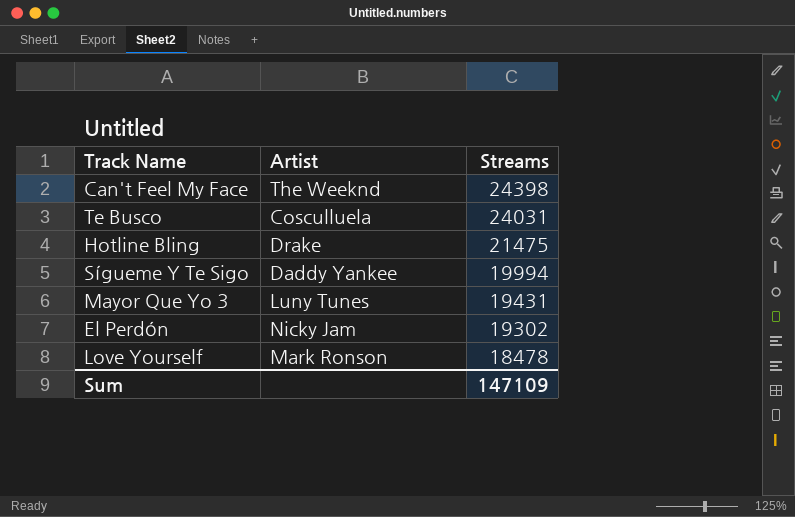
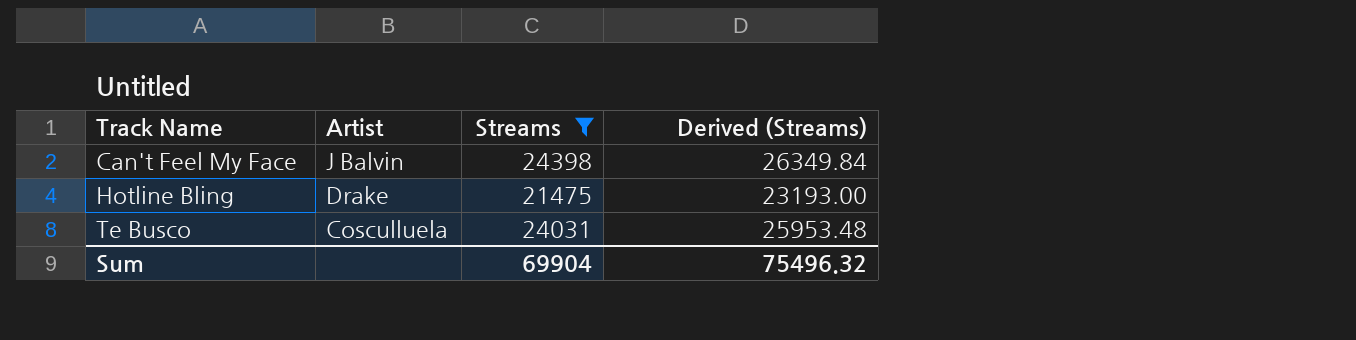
filter: none -> Streams >= 21475
row order: Streams descending -> Track Name ascending
column Derived (Streams) | formula: none -> [Streams] * 1.08
Can't Feel My Face | Artist: The Weeknd -> J Balvin
Sum | Streams: 147109 -> 69904

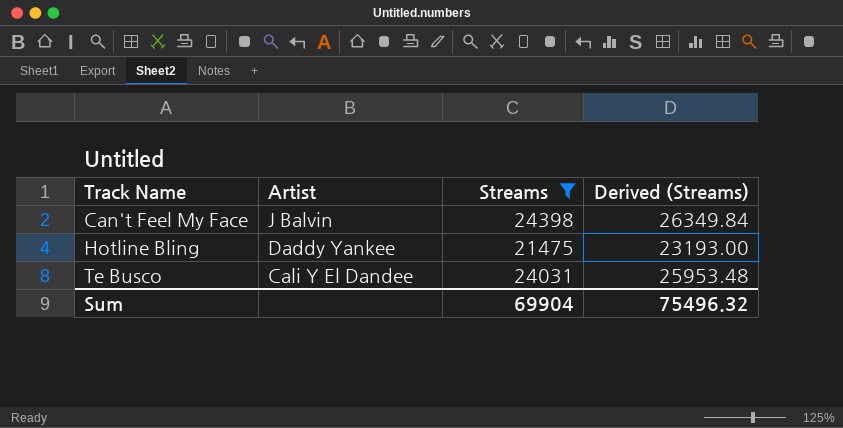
Hotline Bling | Artist: Drake -> Daddy Yankee
Te Busco | Artist: Cosculluela -> Cali Y El Dandee

